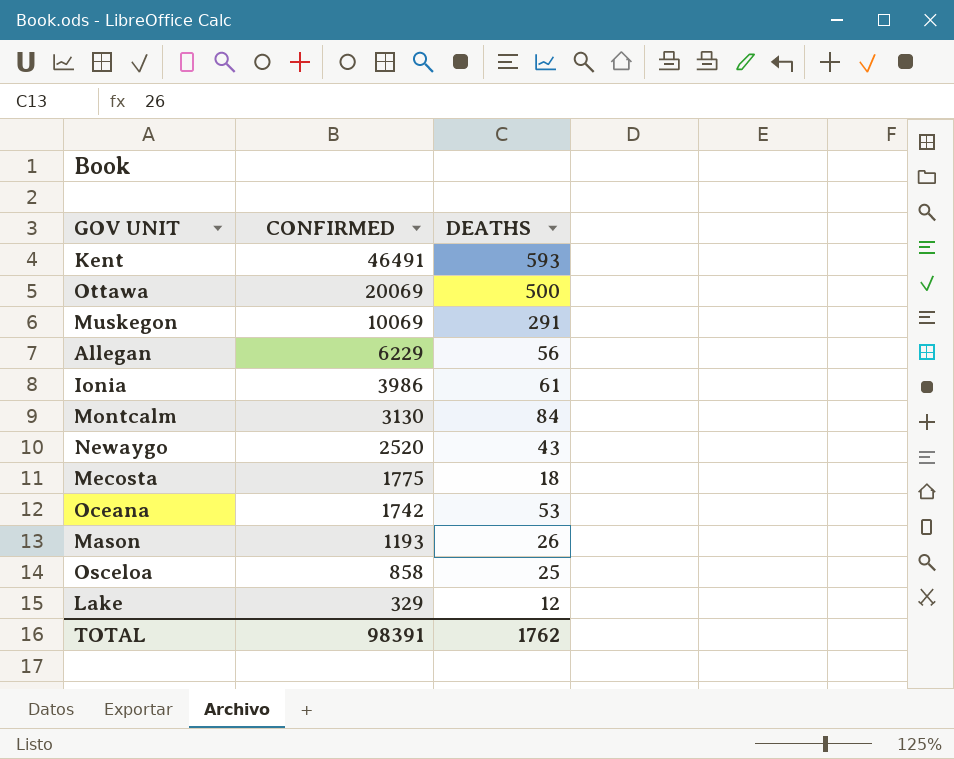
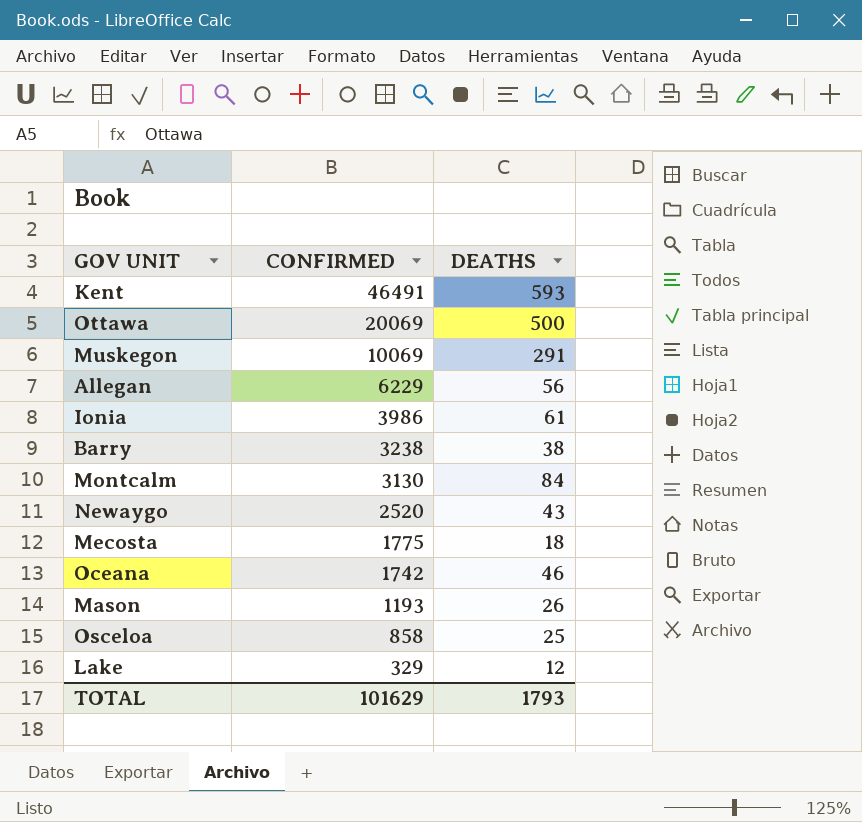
row Barry: none -> 3238 | 38
Oceana | DEATHS: 53 -> 46
TOTAL | CONFIRMED: 98391 -> 101629
TOTAL | DEATHS: 1762 -> 1793

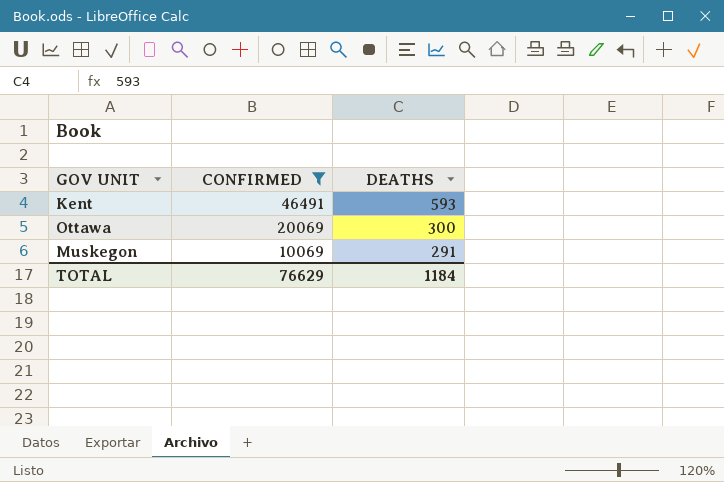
filter: none -> CONFIRMED >= 10069
Ottawa | DEATHS: 500 -> 300
TOTAL | CONFIRMED: 101629 -> 76629
TOTAL | DEATHS: 1793 -> 1184

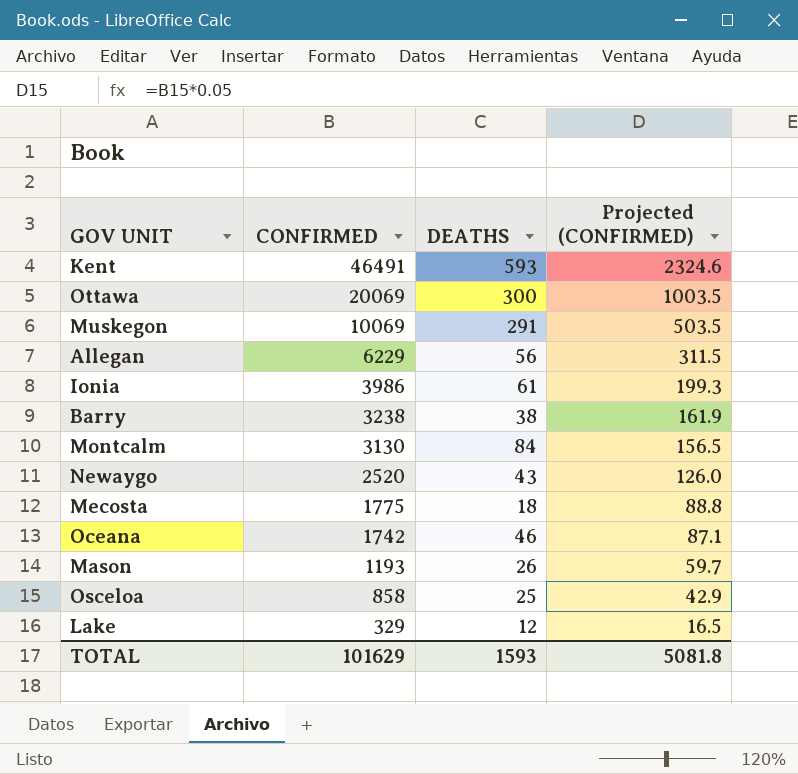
filter: CONFIRMED >= 10069 -> none
column Projected (CONFIRMED) | formula: none -> [CONFIRMED] * 0.05
TOTAL | CONFIRMED: 76629 -> 101629
TOTAL | DEATHS: 1184 -> 1593

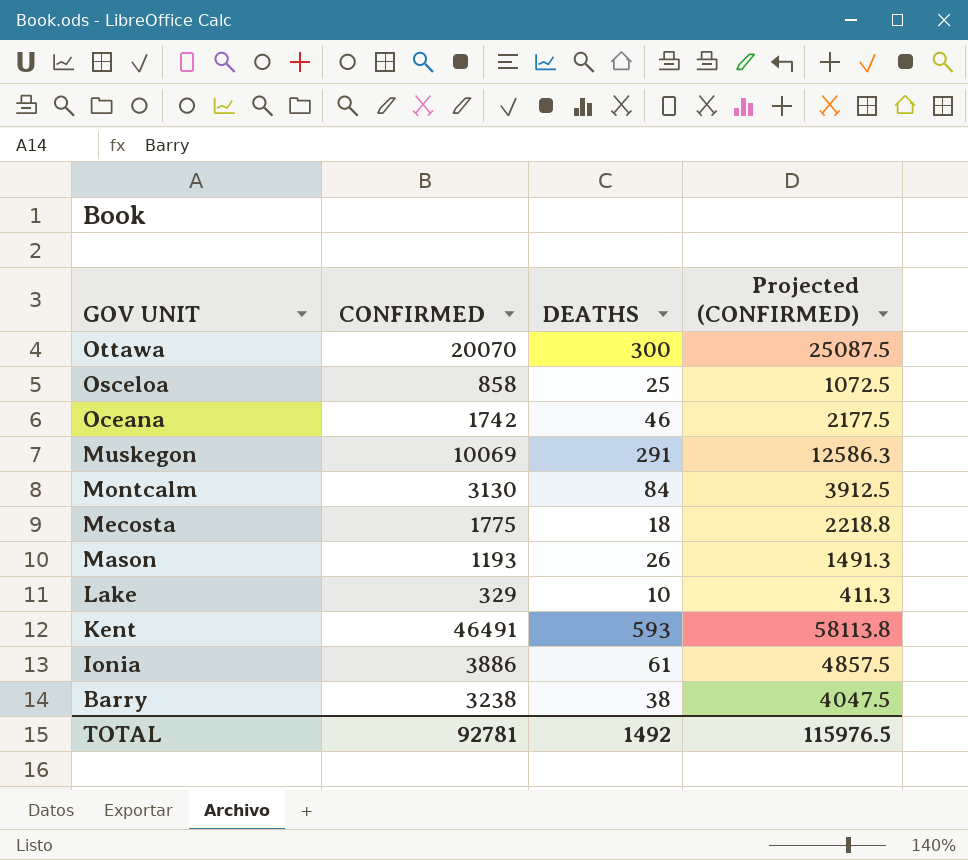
row order: CONFIRMED descending -> GOV UNIT descending
column Projected (CONFIRMED) | formula: [CONFIRMED] * 0.05 -> [CONFIRMED] * 1.25
row Allegan: 6229 | 56 | 311.5 -> none
row Newaygo: 2520 | 43 | 126.0 -> none
Ottawa | CONFIRMED: 20069 -> 20070
Lake | DEATHS: 12 -> 10
Ionia | CONFIRMED: 3986 -> 3886
TOTAL | CONFIRMED: 101629 -> 92781
TOTAL | DEATHS: 1593 -> 1492
TOTAL | Projected (CONFIRMED): 5081.8 -> 115976.5

